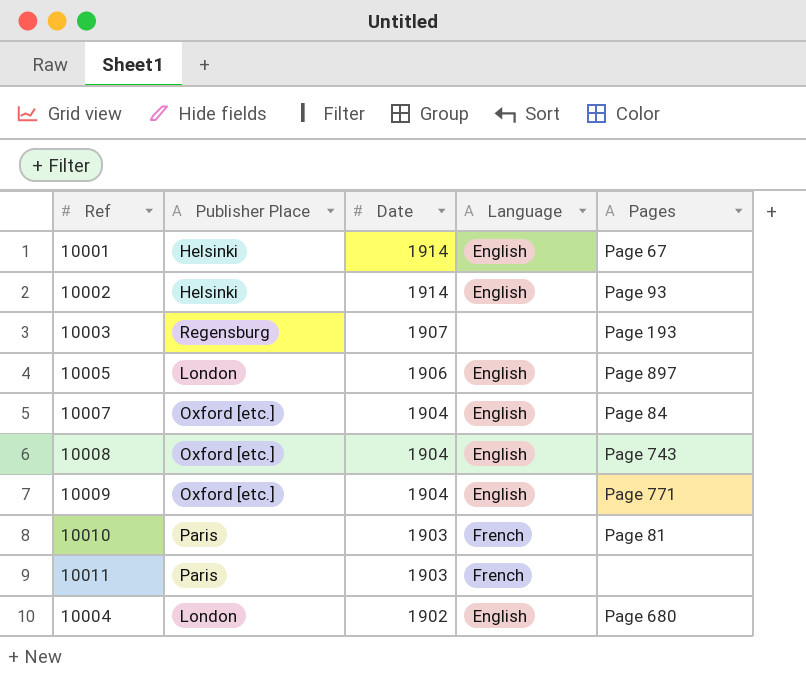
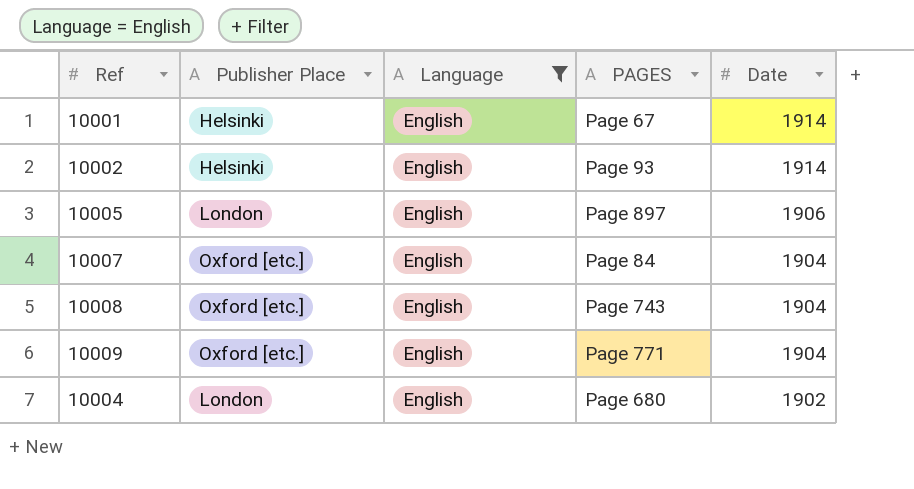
filter: none -> Language = English
column name: Pages -> PAGES
column Date | position: 3 -> 5

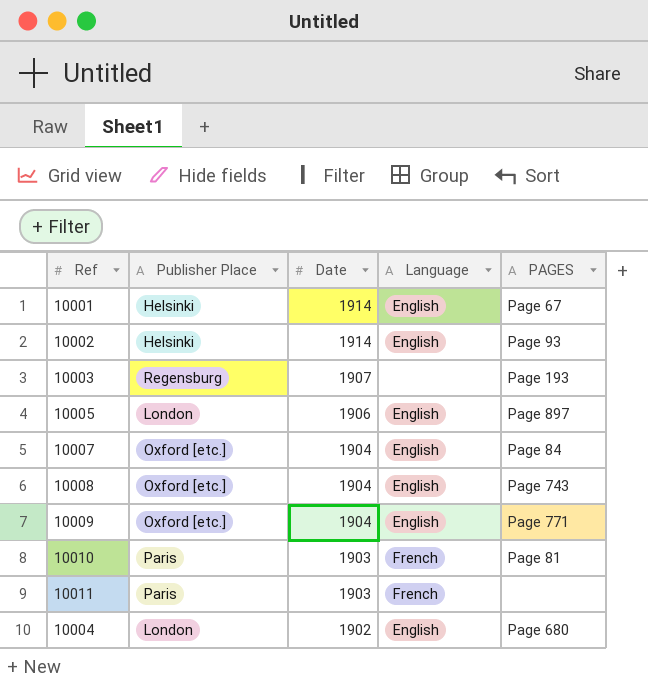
filter: Language = English -> none
column Date | position: 5 -> 3

